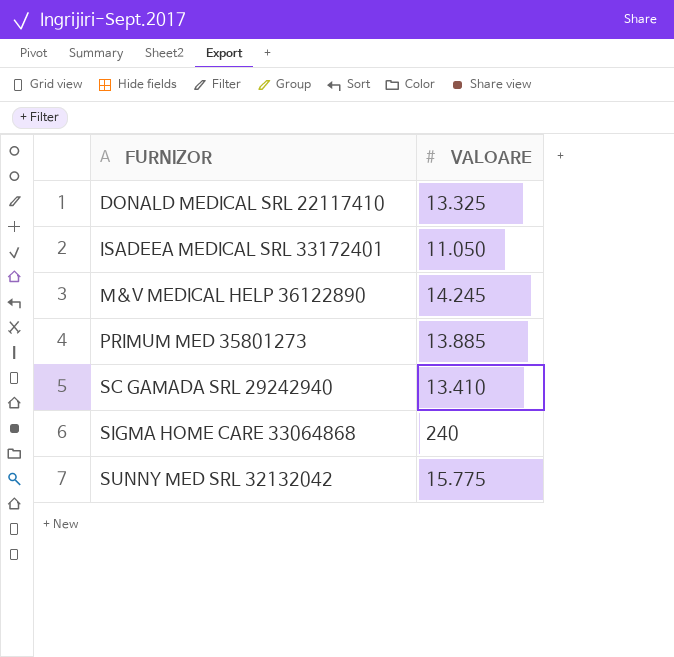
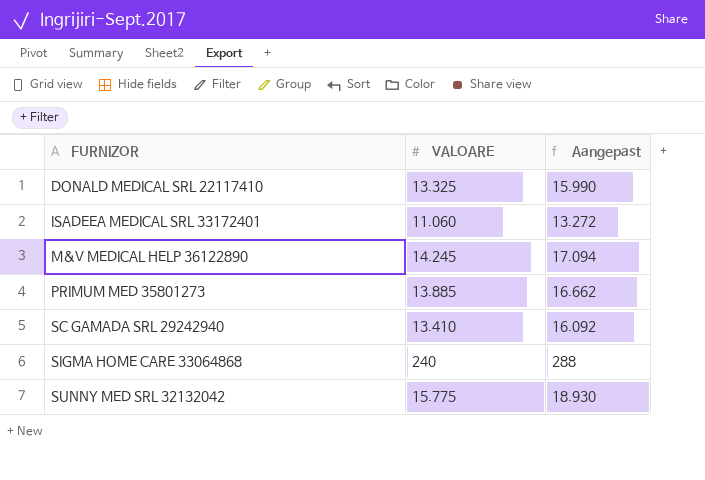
column Aangepast | formula: none -> [VALOARE] * 1,2
ISADEEA MEDICAL SRL 33172401 | VALOARE: 11.050 -> 11.060

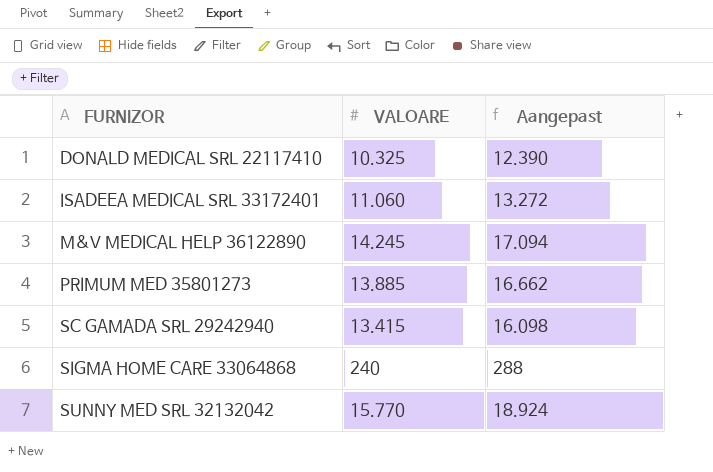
DONALD MEDICAL SRL 22117410 | VALOARE: 13.325 -> 10.325
DONALD MEDICAL SRL 22117410 | Aangepast: 15.990 -> 12.390
SC GAMADA SRL 29242940 | VALOARE: 13.410 -> 13.415
SC GAMADA SRL 29242940 | Aangepast: 16.092 -> 16.098
SUNNY MED SRL 32132042 | VALOARE: 15.775 -> 15.770
SUNNY MED SRL 32132042 | Aangepast: 18.930 -> 18.924

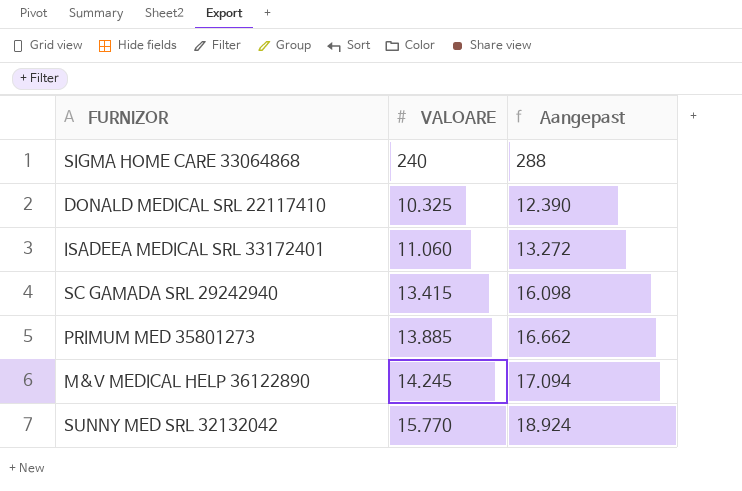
row order: FURNIZOR ascending -> VALOARE ascending

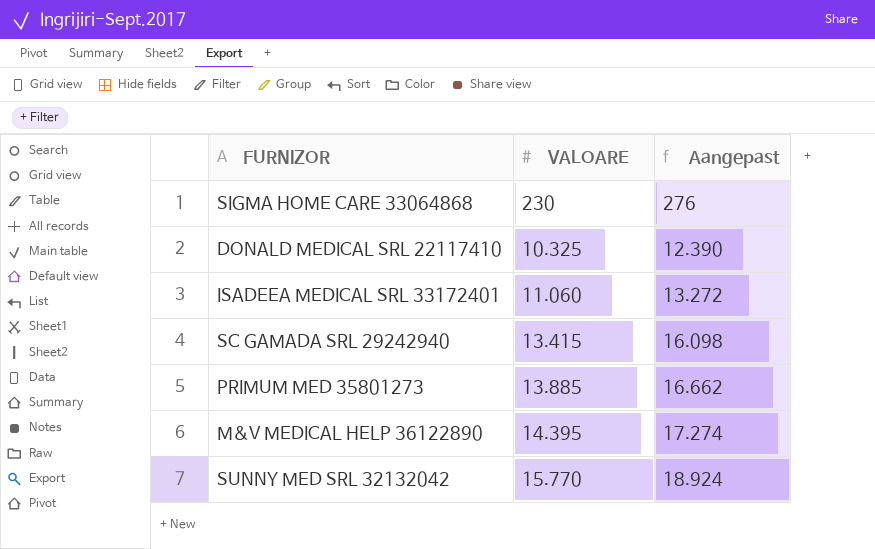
SIGMA HOME CARE 33064868 | VALOARE: 240 -> 230
SIGMA HOME CARE 33064868 | Aangepast: 288 -> 276
M&V MEDICAL HELP 36122890 | VALOARE: 14.245 -> 14.395
M&V MEDICAL HELP 36122890 | Aangepast: 17.094 -> 17.274

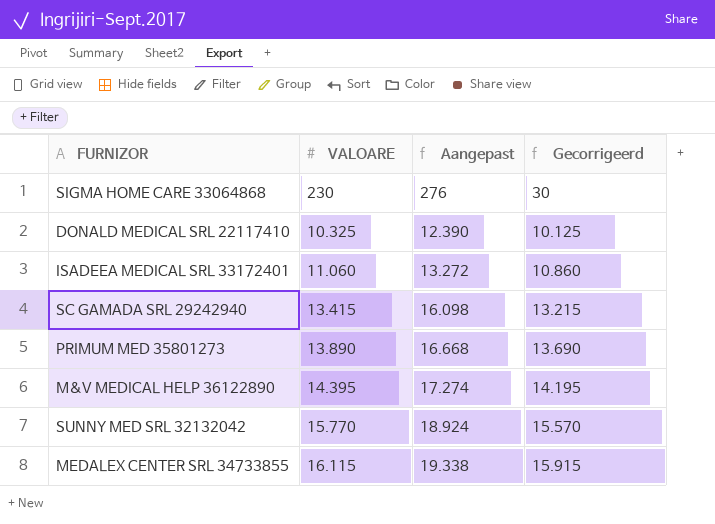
column Gecorrigeerd | formula: none -> [VALOARE] - 200
PRIMUM MED 35801273 | VALOARE: 13.885 -> 13.890
PRIMUM MED 35801273 | Aangepast: 16.662 -> 16.668
row MEDALEX CENTER SRL 34733855: none -> 16.115 | 19.338 | 15.915

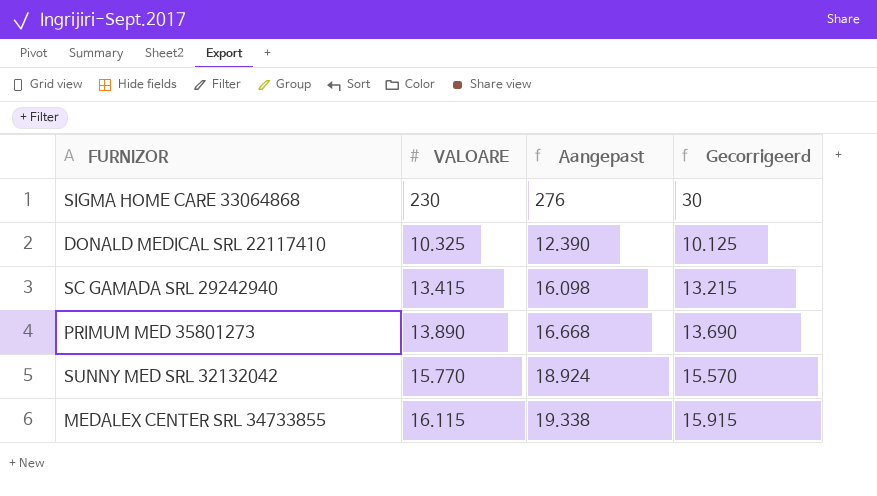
row ISADEEA MEDICAL SRL 33172401: 11.060 | 13.272 | 10.860 -> none
row M&V MEDICAL HELP 36122890: 14.395 | 17.274 | 14.195 -> none

